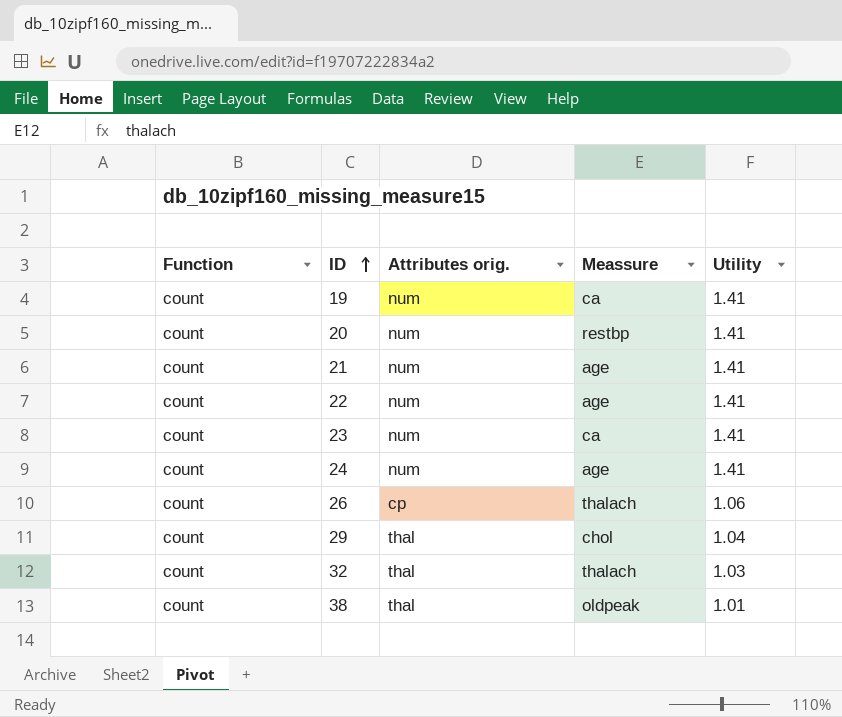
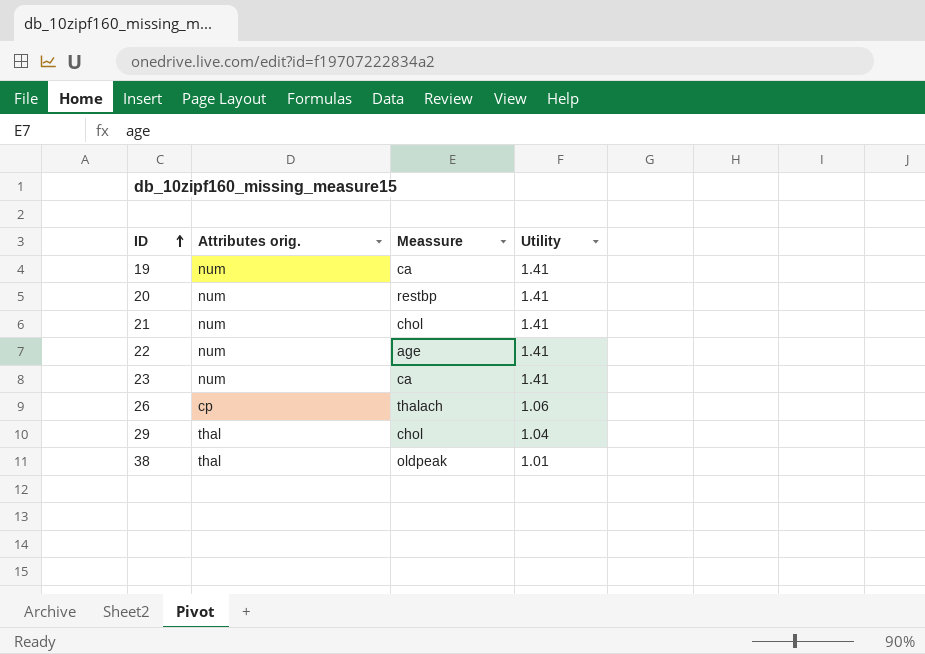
column Function | position: 1 -> none
row 24: count | num | age | 1.41 -> none
row 32: count | thal | thalach | 1.03 -> none
21 | Meassure: age -> chol

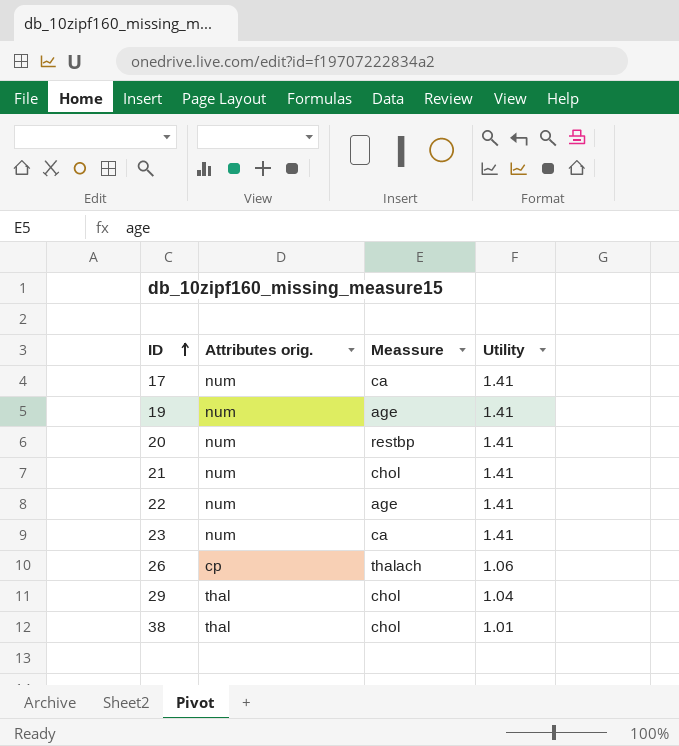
row 17: none -> num | ca | 1.41
19 | Meassure: ca -> age
38 | Meassure: oldpeak -> chol

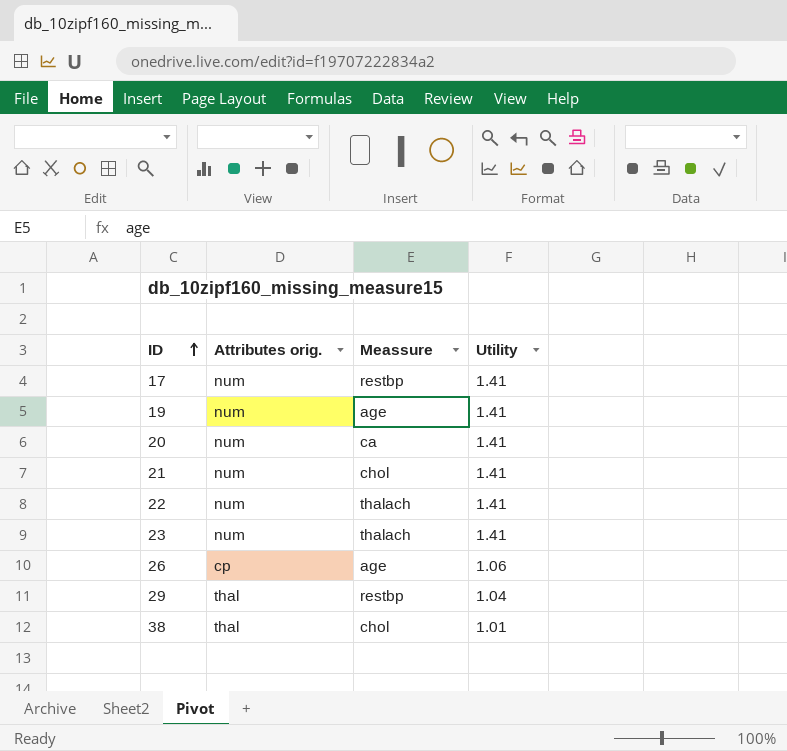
17 | Meassure: ca -> restbp
20 | Meassure: restbp -> ca
22 | Meassure: age -> thalach
23 | Meassure: ca -> thalach
26 | Meassure: thalach -> age
29 | Meassure: chol -> restbp

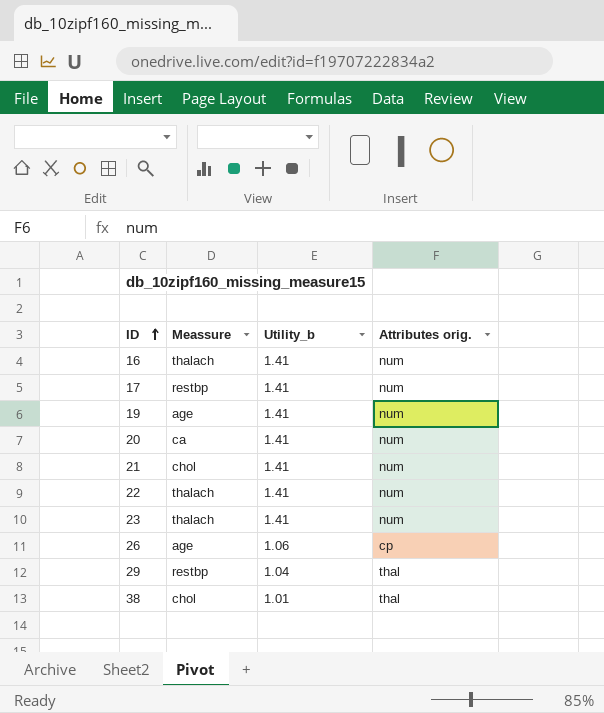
column name: Utility -> Utility_b
column Attributes orig. | position: 2 -> 4
row 16: none -> thalach | 1.41 | num

